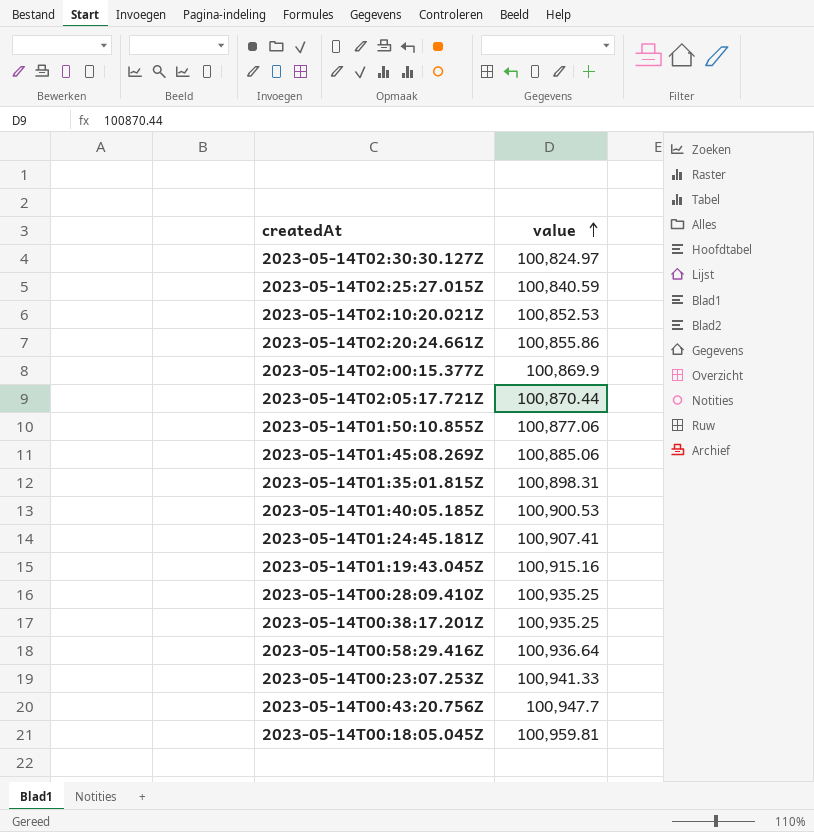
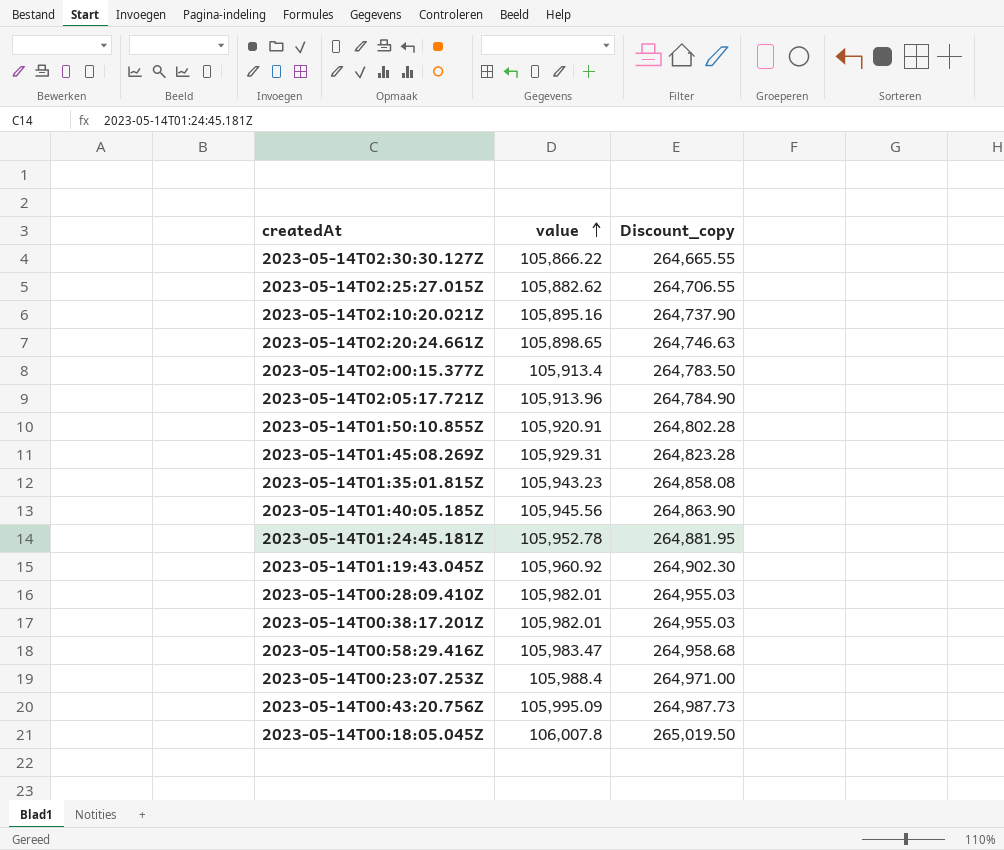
column Discount_copy | formula: none -> [value] * 2.5
2023-05-14T02:30:30.127Z | value: 100,824.97 -> 105,866.22
2023-05-14T02:25:27.015Z | value: 100,840.59 -> 105,882.62
2023-05-14T02:10:20.021Z | value: 100,852.53 -> 105,895.16
2023-05-14T02:20:24.661Z | value: 100,855.86 -> 105,898.65
2023-05-14T02:00:15.377Z | value: 100,869.9 -> 105,913.4
2023-05-14T02:05:17.721Z | value: 100,870.44 -> 105,913.96
2023-05-14T01:50:10.855Z | value: 100,877.06 -> 105,920.91
2023-05-14T01:45:08.269Z | value: 100,885.06 -> 105,929.31
2023-05-14T01:35:01.815Z | value: 100,898.31 -> 105,943.23
2023-05-14T01:40:05.185Z | value: 100,900.53 -> 105,945.56
2023-05-14T01:24:45.181Z | value: 100,907.41 -> 105,952.78
2023-05-14T01:19:43.045Z | value: 100,915.16 -> 105,960.92
2023-05-14T00:28:09.410Z | value: 100,935.25 -> 105,982.01
2023-05-14T00:38:17.201Z | value: 100,935.25 -> 105,982.01
2023-05-14T00:58:29.416Z | value: 100,936.64 -> 105,983.47
2023-05-14T00:23:07.253Z | value: 100,941.33 -> 105,988.4
2023-05-14T00:43:20.756Z | value: 100,947.7 -> 105,995.09
2023-05-14T00:18:05.045Z | value: 100,959.81 -> 106,007.8

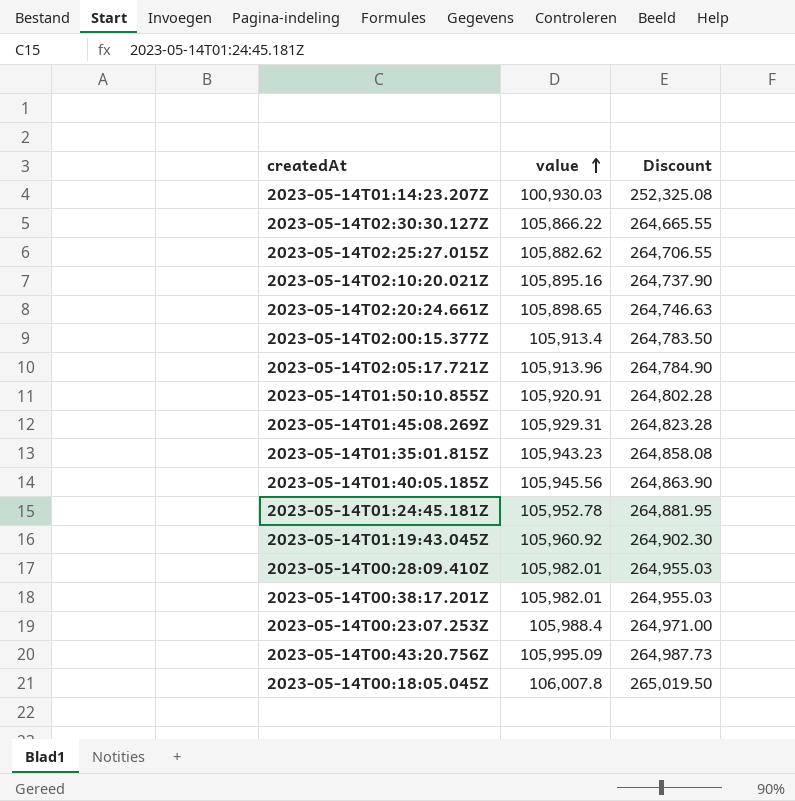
column name: Discount_copy -> Discount
row 2023-05-14T00:58:29.416Z: 105,983.47 | 264,958.68 -> none
row 2023-05-14T01:14:23.207Z: none -> 100,930.03 | 252,325.08

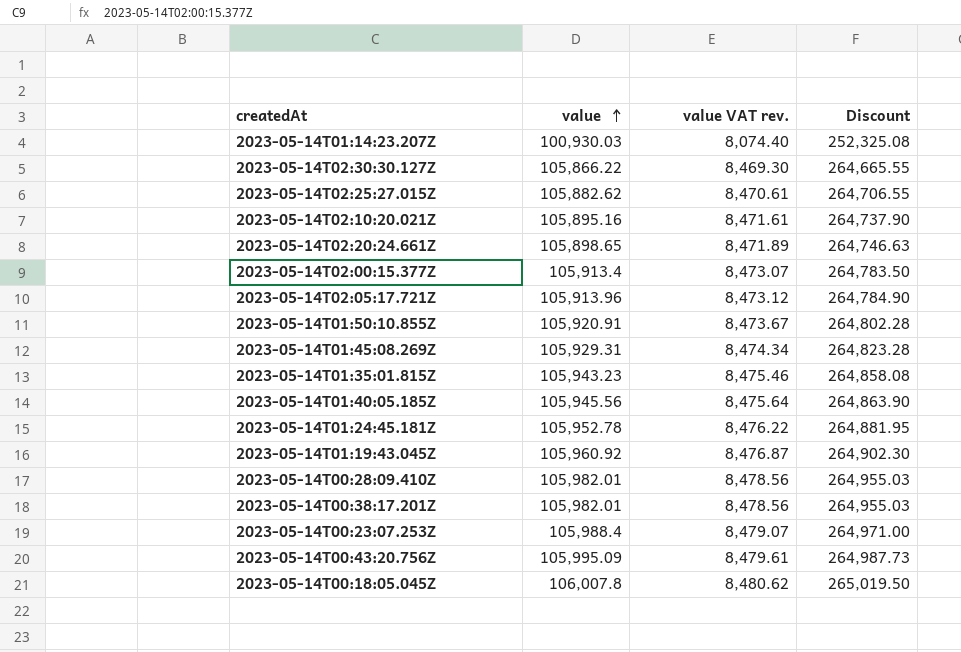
column value VAT rev. | formula: none -> [value] * 0.08

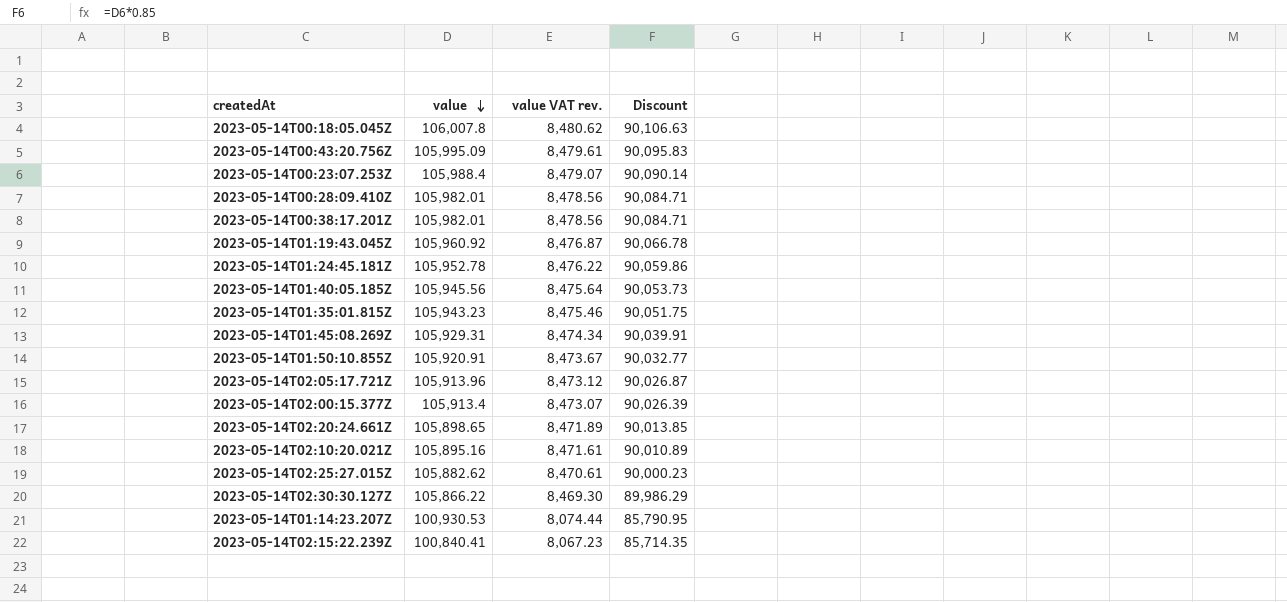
row order: value ascending -> value descending
column Discount | formula: [value] * 2.5 -> [value] * 0.85
2023-05-14T01:14:23.207Z | value: 100,930.03 -> 100,930.53
2023-05-14T01:14:23.207Z | value VAT rev.: 8,074.40 -> 8,074.44
row 2023-05-14T02:15:22.239Z: none -> 100,840.41 | 8,067.23 | 85,714.35

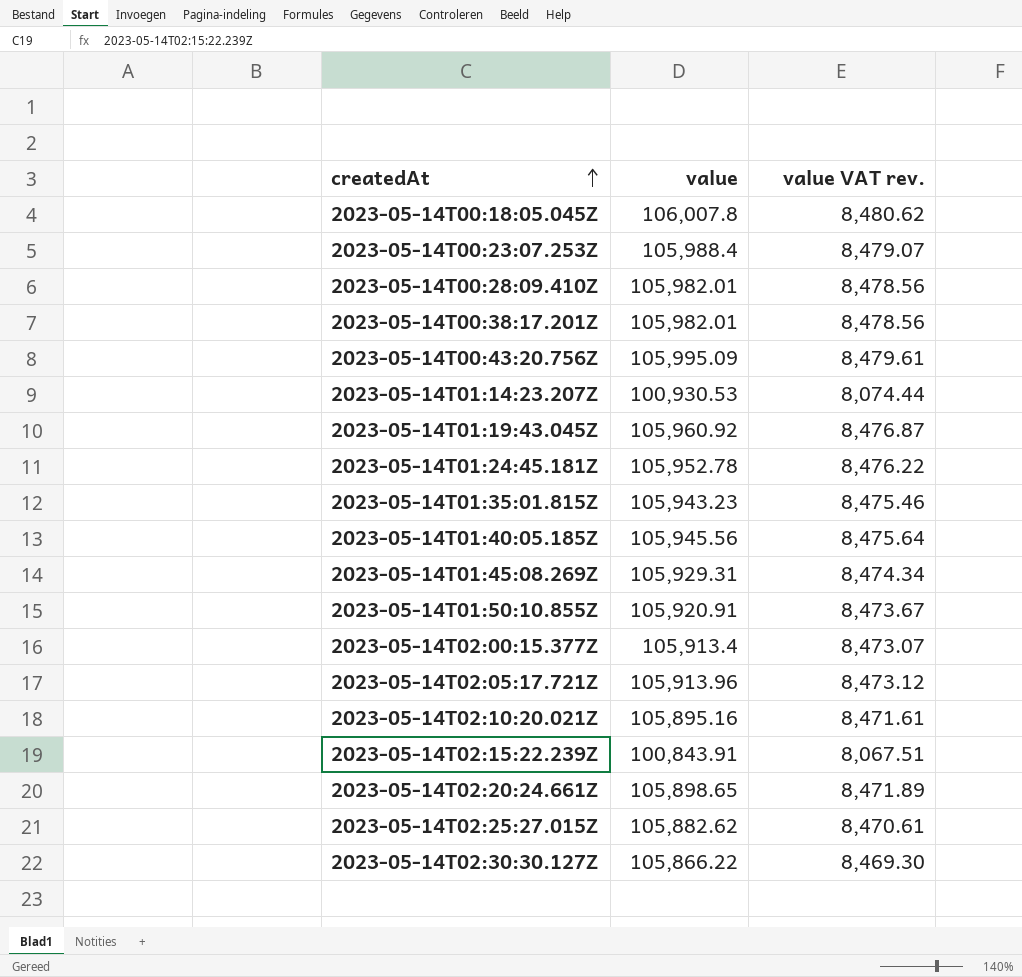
row order: value descending -> createdAt ascending
column Discount | formula: [value] * 0.85 -> none
2023-05-14T02:15:22.239Z | value: 100,840.41 -> 100,843.91
2023-05-14T02:15:22.239Z | value VAT rev.: 8,067.23 -> 8,067.51

